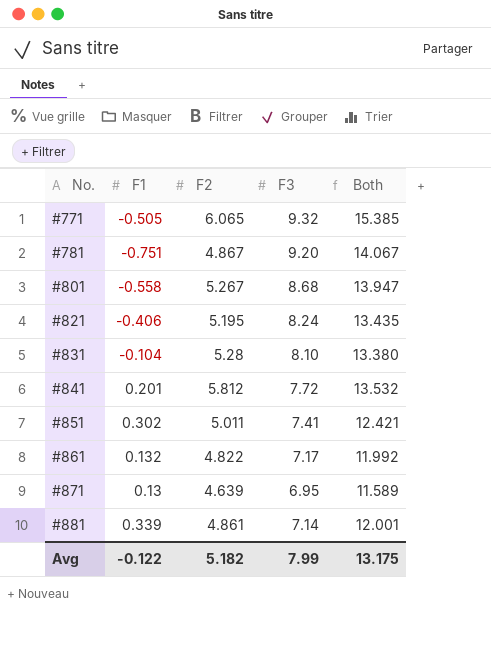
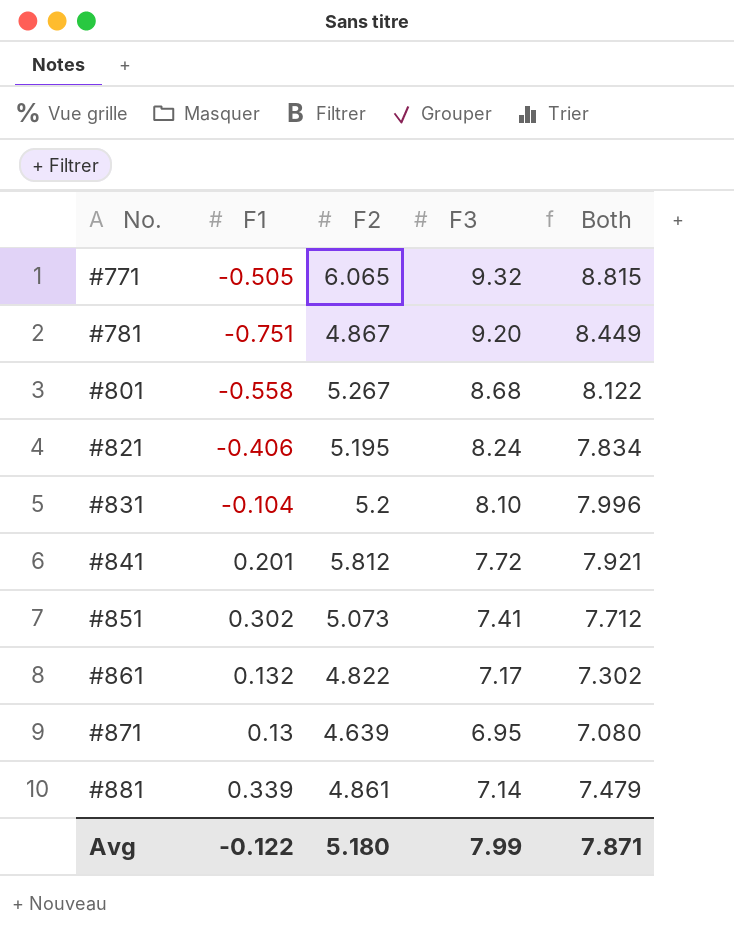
column Both | formula: [F2] + [F3] -> [F1] + [F3]
#831 | F2: 5.28 -> 5.2
#851 | F2: 5.011 -> 5.073
Avg | F2: 5.182 -> 5.180
Avg | Both: 13.175 -> 7.871

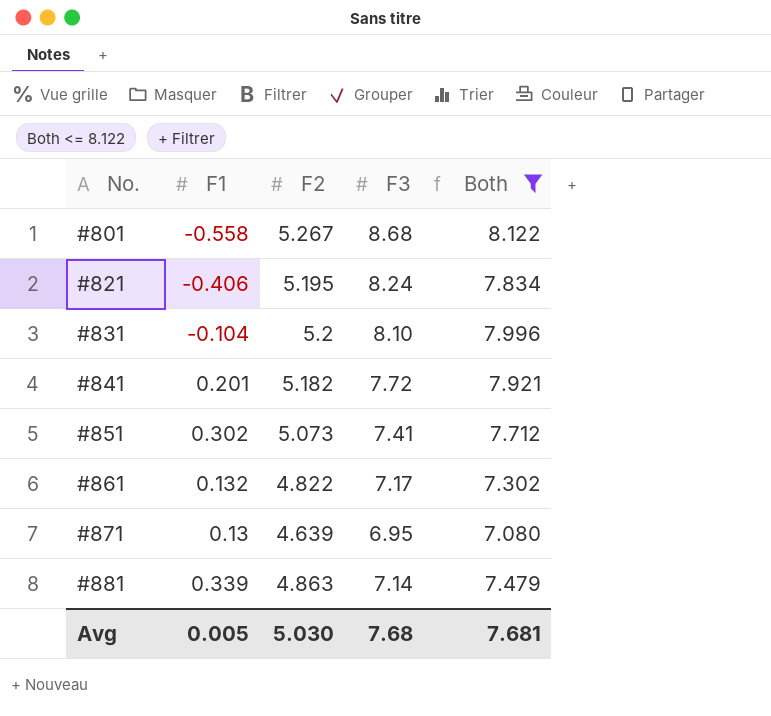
filter: none -> Both <= 8.122
#841 | F2: 5.812 -> 5.182
#881 | F2: 4.861 -> 4.863
Avg | F1: -0.122 -> 0.005
Avg | F2: 5.180 -> 5.030
Avg | F3: 7.99 -> 7.68
Avg | Both: 7.871 -> 7.681

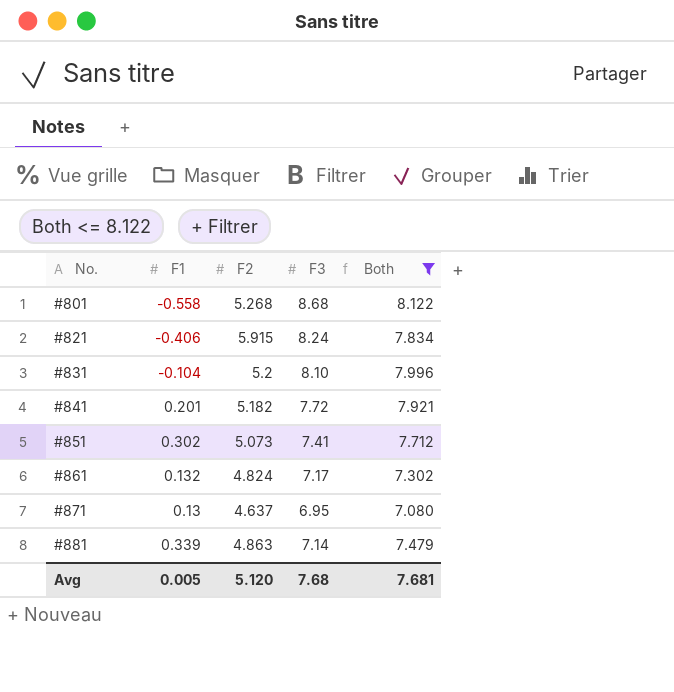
#801 | F2: 5.267 -> 5.268
#821 | F2: 5.195 -> 5.915
#861 | F2: 4.822 -> 4.824
#871 | F2: 4.639 -> 4.637
Avg | F2: 5.030 -> 5.120

